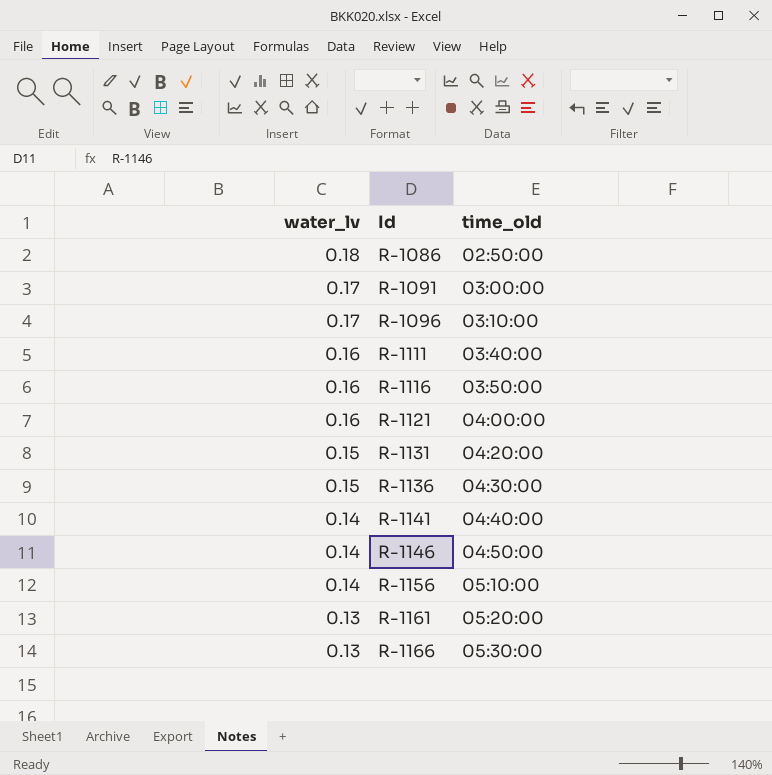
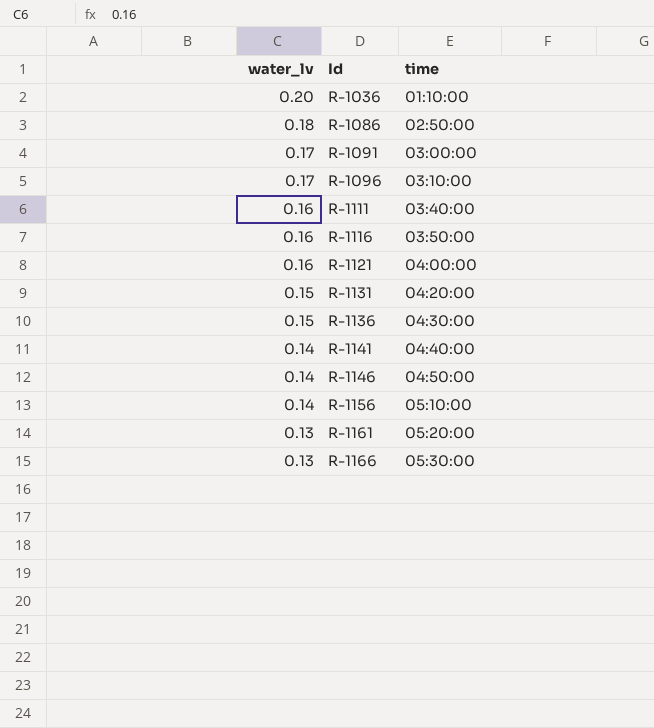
column name: time_old -> time
row R-1036: none -> 0.20 | 01:10:00

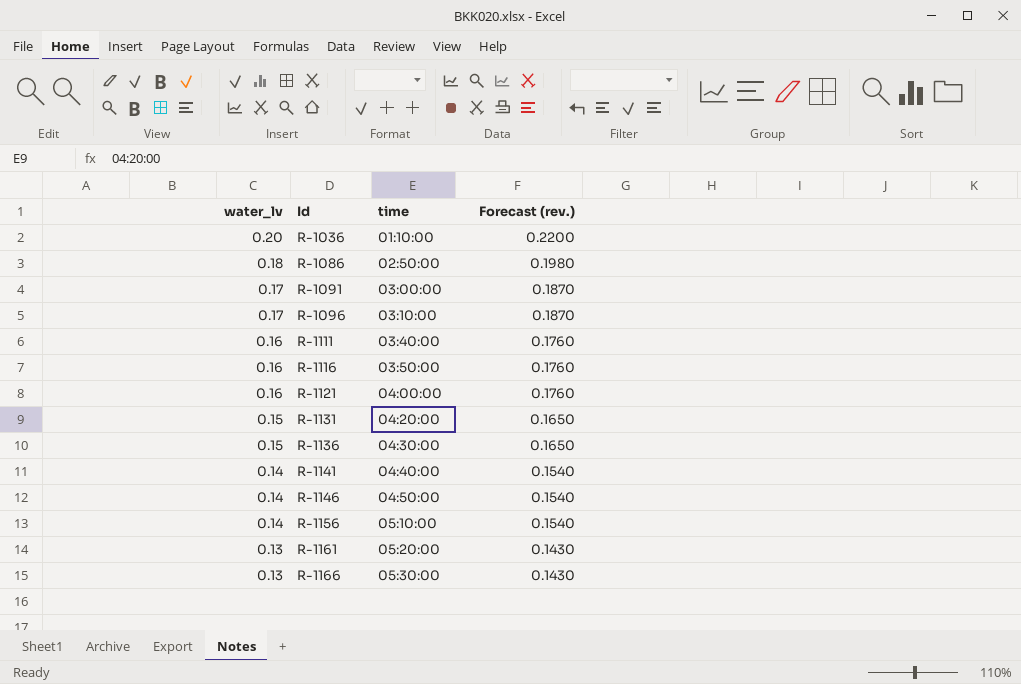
column Forecast (rev.) | formula: none -> [water_lv] * 1.1

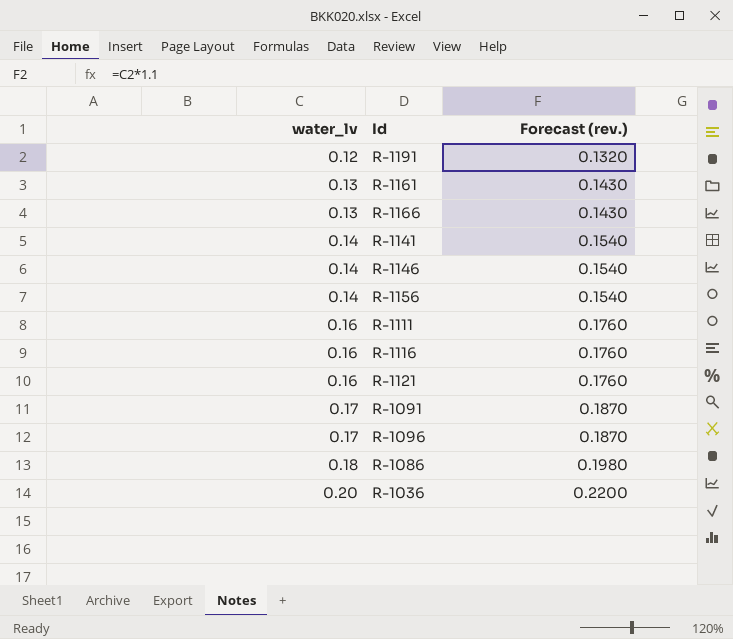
row order: water_lv descending -> water_lv ascending
column time | position: 3 -> none
row R-1131: 0.15 | 04:20:00 | 0.1650 -> none
row R-1136: 0.15 | 04:30:00 | 0.1650 -> none
row R-1191: none -> 0.12 | 0.1320

